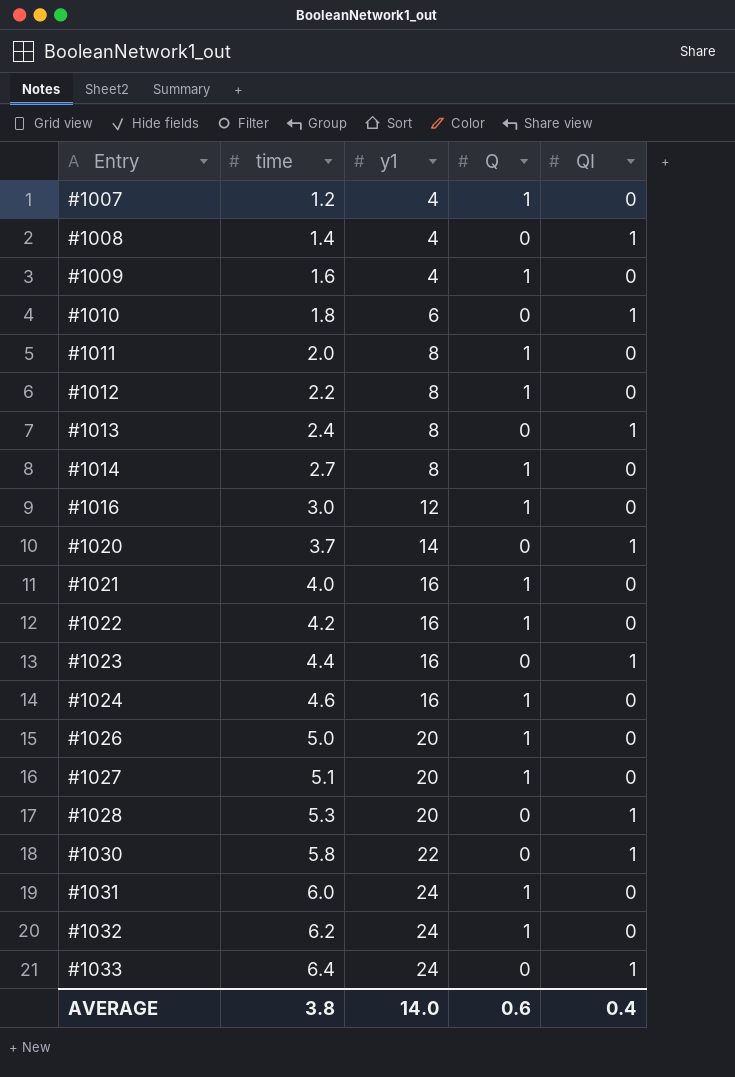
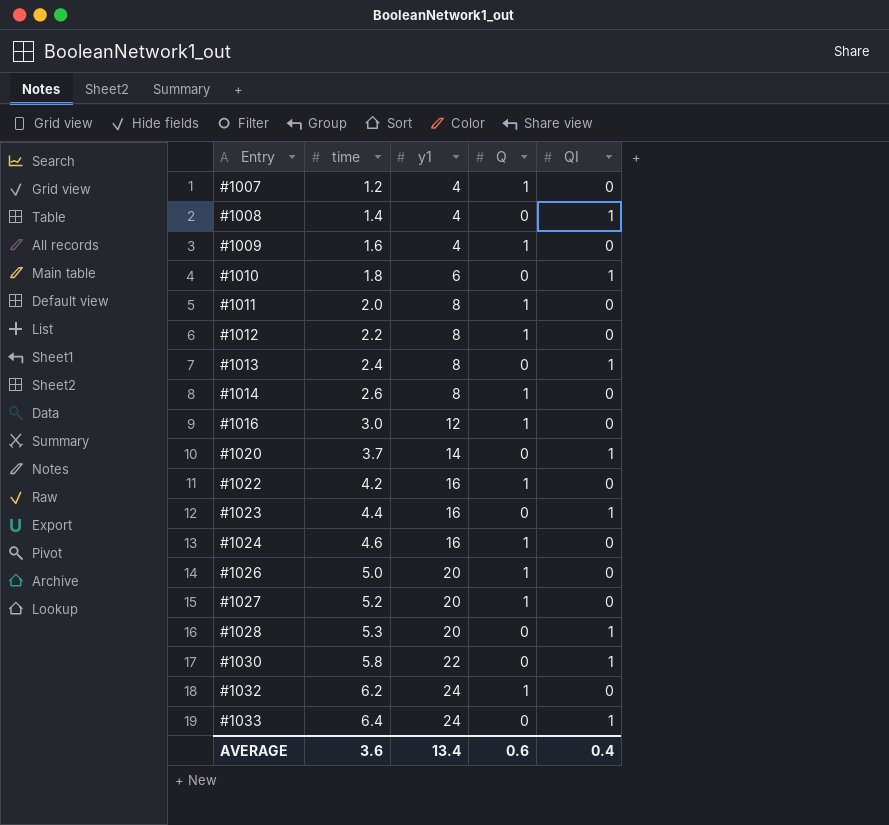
row #1021: 4.0 | 16 | 1 | 0 -> none
row #1031: 6.0 | 24 | 1 | 0 -> none
#1014 | time: 2.7 -> 2.6
#1027 | time: 5.1 -> 5.2
AVERAGE | time: 3.8 -> 3.6
AVERAGE | y1: 14.0 -> 13.4

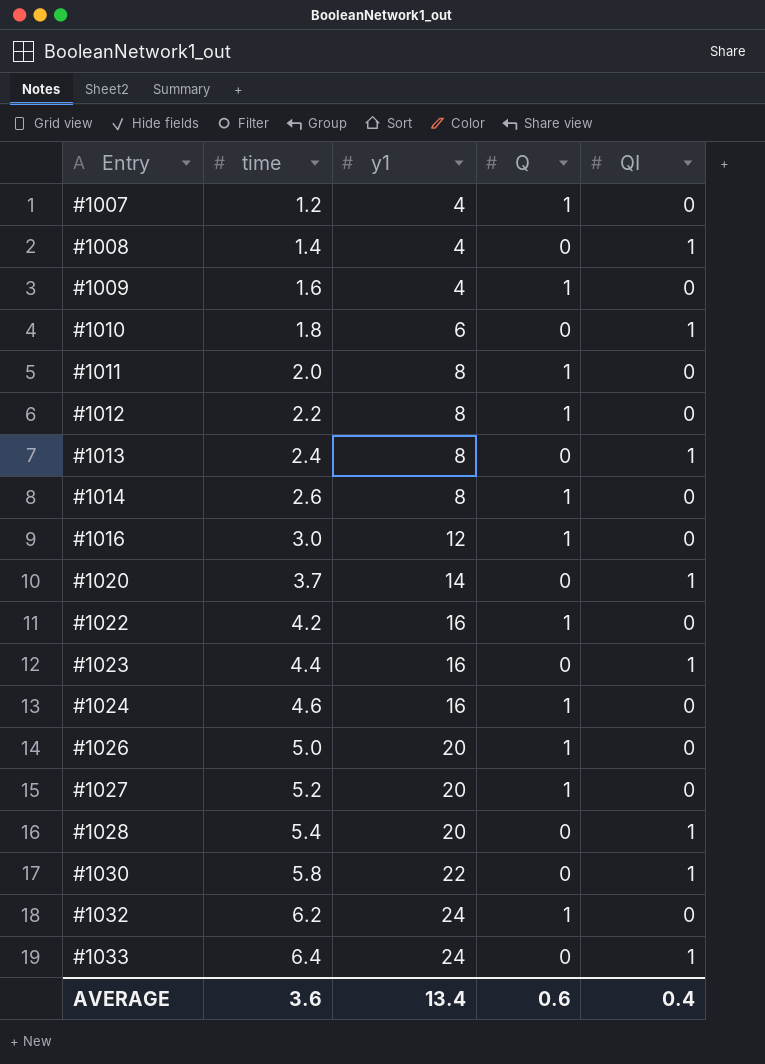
#1028 | time: 5.3 -> 5.4

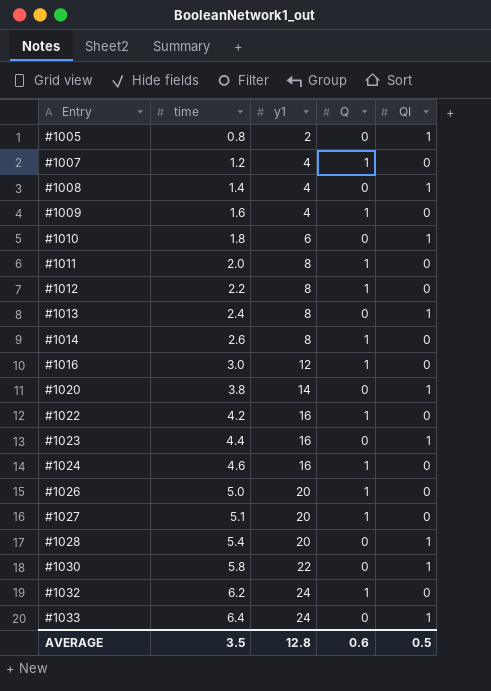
row #1005: none -> 0.8 | 2 | 0 | 1
#1020 | time: 3.7 -> 3.8
#1027 | time: 5.2 -> 5.1
AVERAGE | time: 3.6 -> 3.5
AVERAGE | y1: 13.4 -> 12.8
AVERAGE | QI: 0.4 -> 0.5

